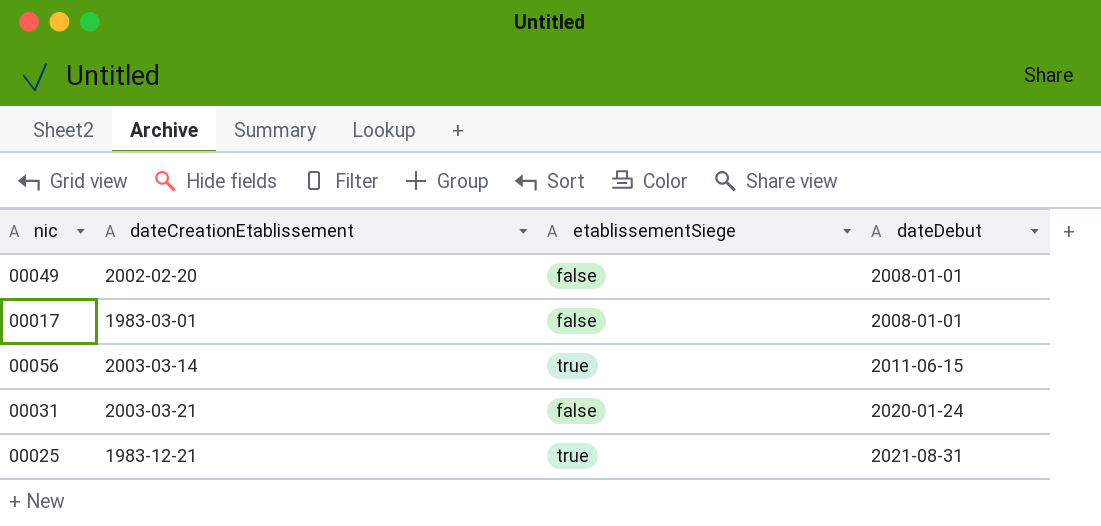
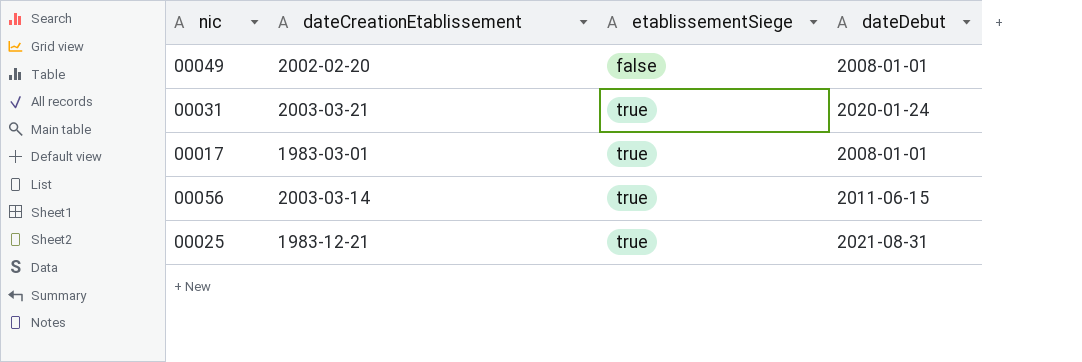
row order: dateDebut ascending -> etablissementSiege ascending
00031 | etablissementSiege: false -> true
00017 | etablissementSiege: false -> true

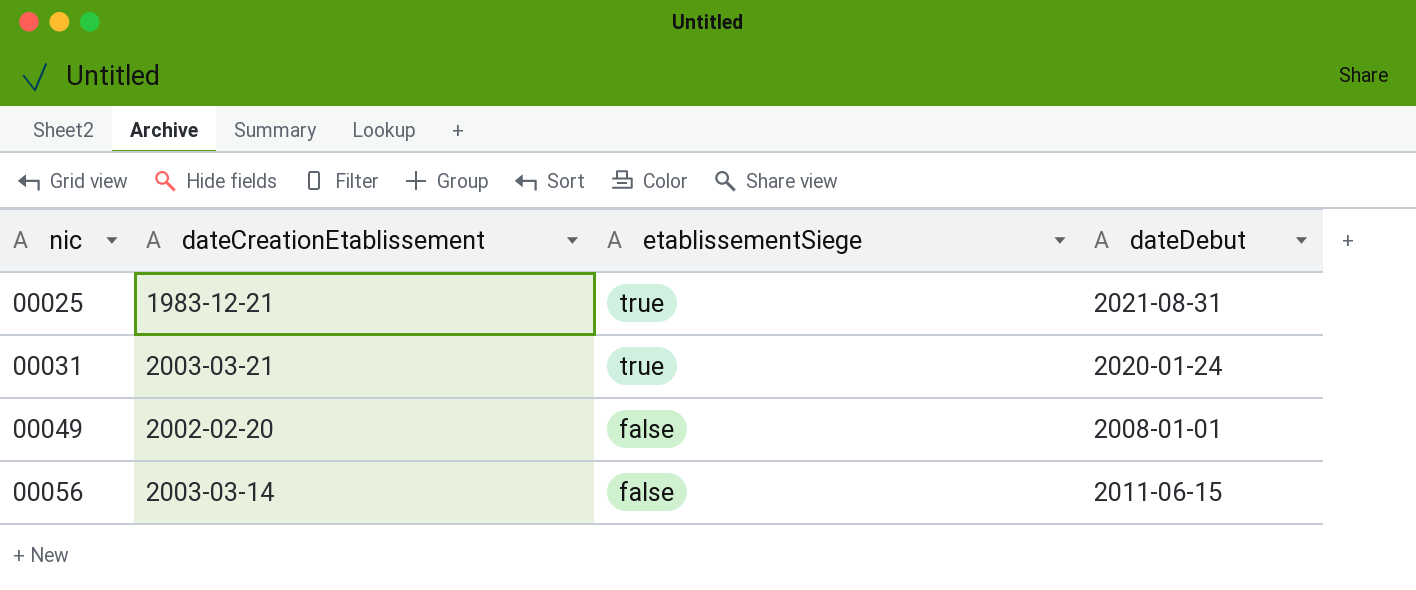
row order: etablissementSiege ascending -> nic ascending
row 00017: 1983-03-01 | true | 2008-01-01 -> none
00056 | etablissementSiege: true -> false

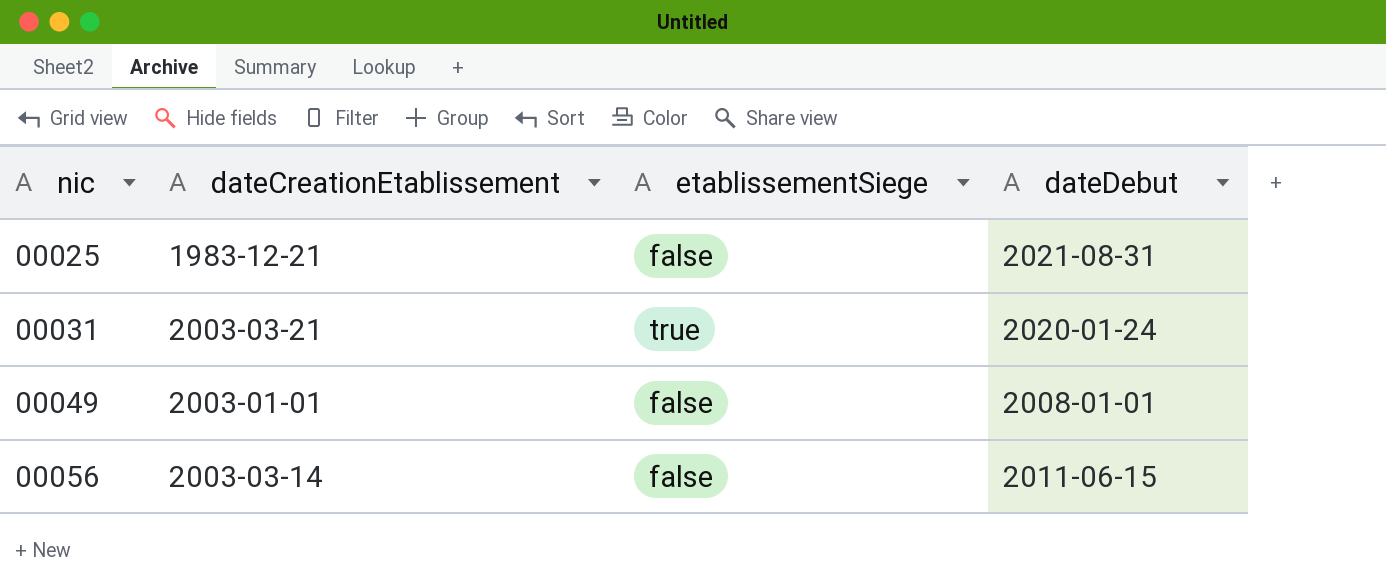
00025 | etablissementSiege: true -> false
00049 | dateCreationEtablissement: 2002-02-20 -> 2003-01-01

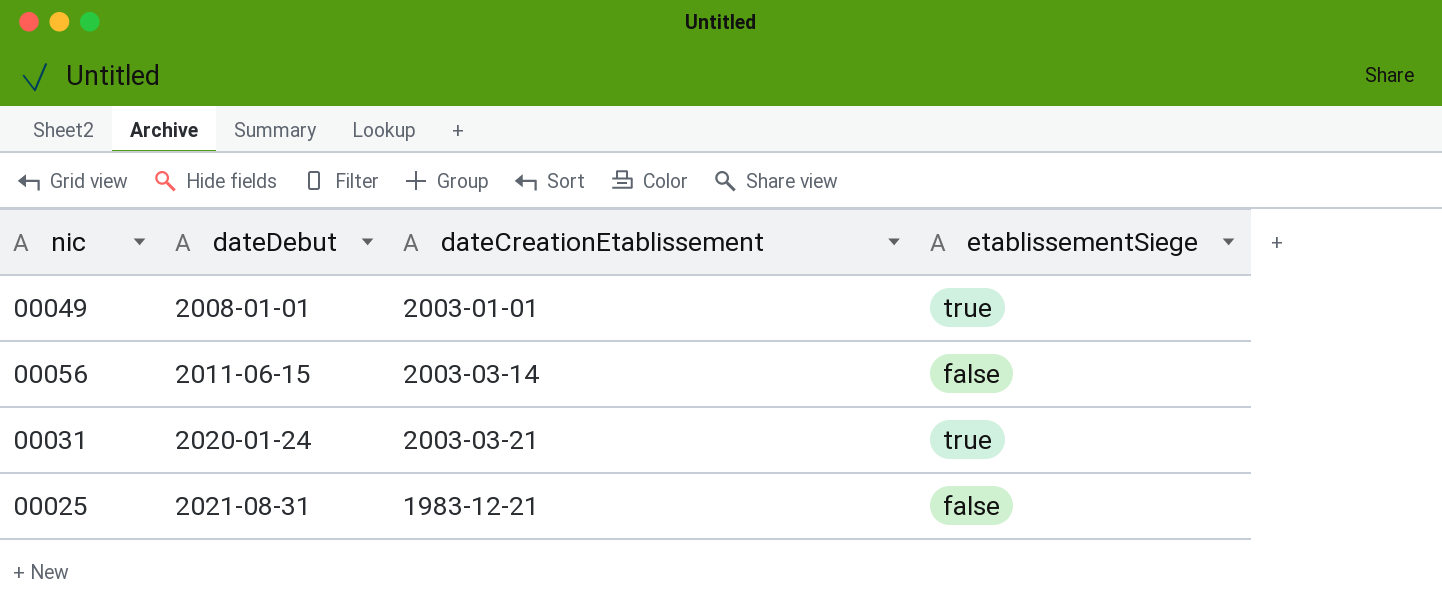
row order: nic ascending -> dateDebut ascending
column dateDebut | position: 4 -> 2
00049 | etablissementSiege: false -> true

